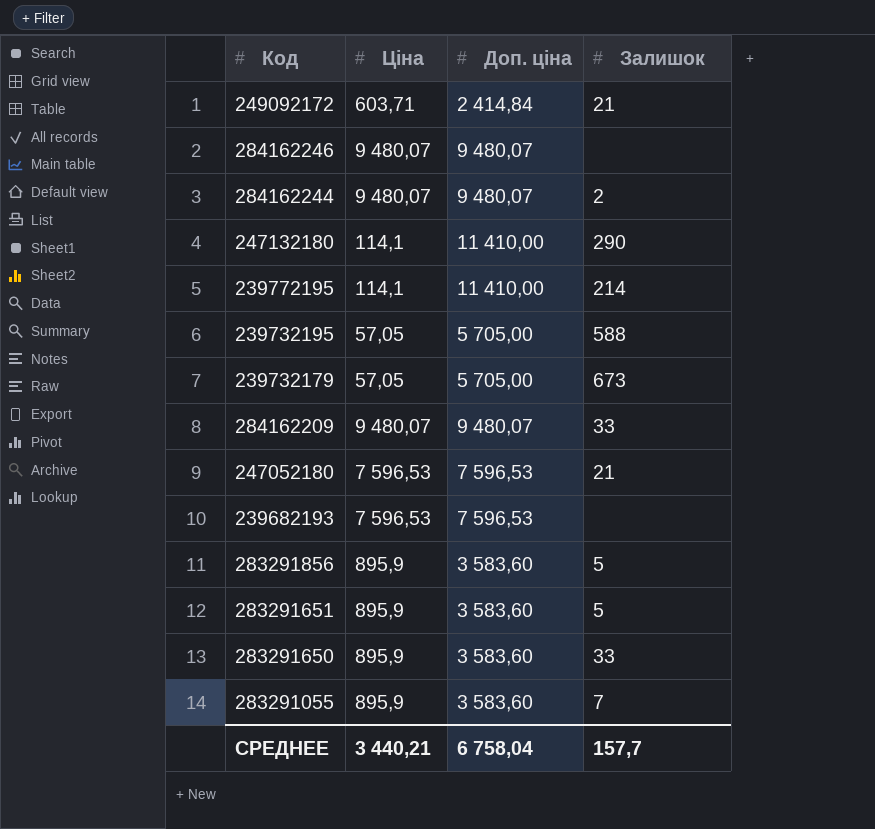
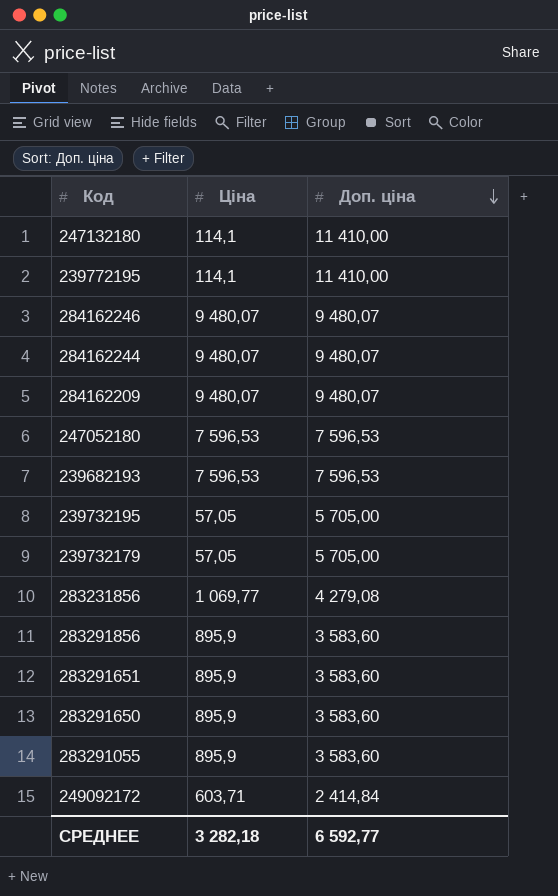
row order: none -> Доп. ціна descending
column Залишок | position: 4 -> none
row 283231856: none -> 1 069,77 | 4 279,08
СРЕДНЕЕ | Ціна: 3 440,21 -> 3 282,18
СРЕДНЕЕ | Доп. ціна: 6 758,04 -> 6 592,77

